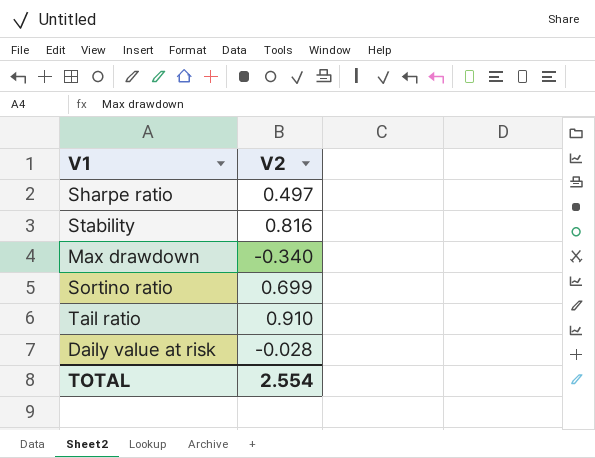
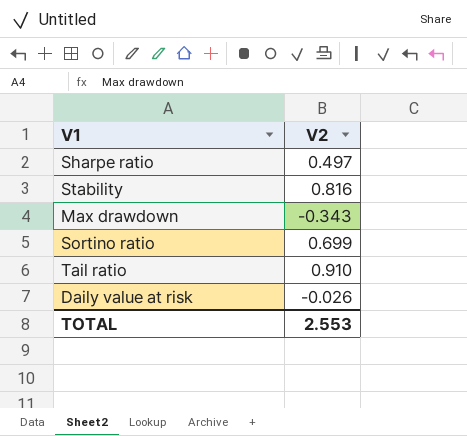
Max drawdown | V2: -0.340 -> -0.343
Daily value at risk | V2: -0.028 -> -0.026
TOTAL | V2: 2.554 -> 2.553

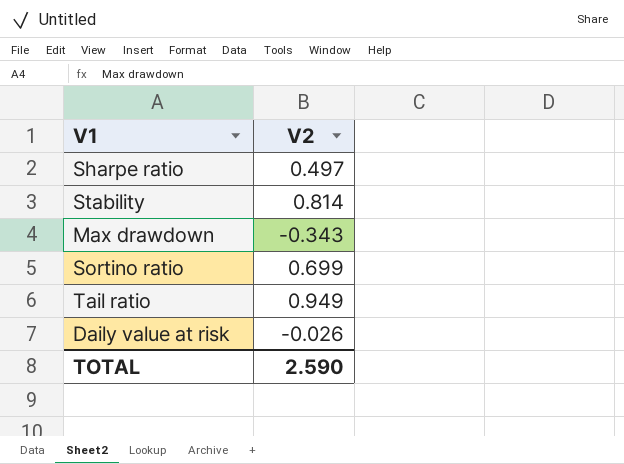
Stability | V2: 0.816 -> 0.814
Tail ratio | V2: 0.910 -> 0.949
TOTAL | V2: 2.553 -> 2.590

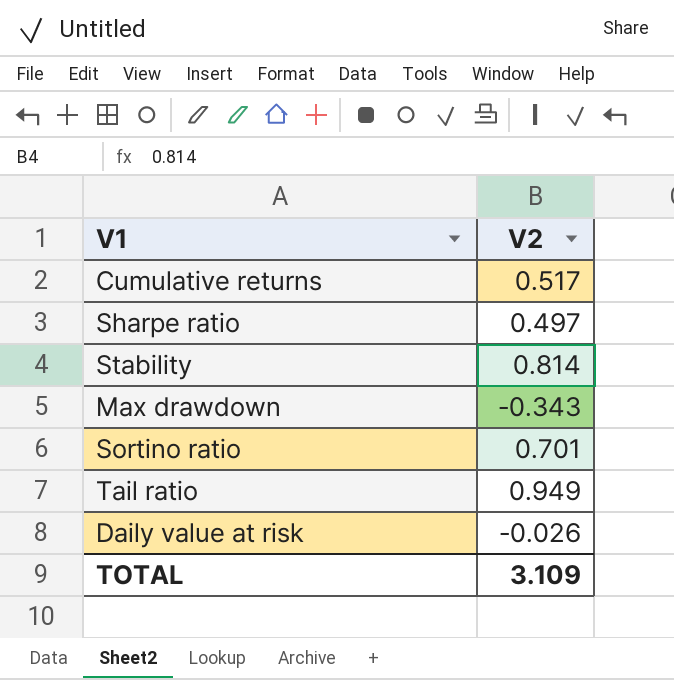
row Cumulative returns: none -> 0.517
Sortino ratio | V2: 0.699 -> 0.701
TOTAL | V2: 2.590 -> 3.109

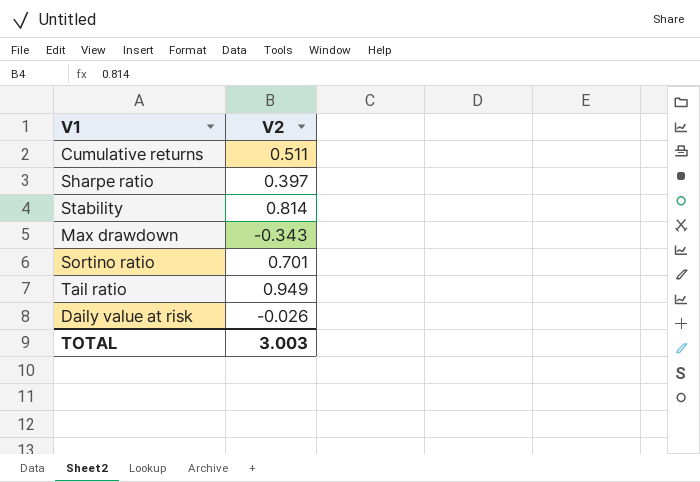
Cumulative returns | V2: 0.517 -> 0.511
Sharpe ratio | V2: 0.497 -> 0.397
TOTAL | V2: 3.109 -> 3.003

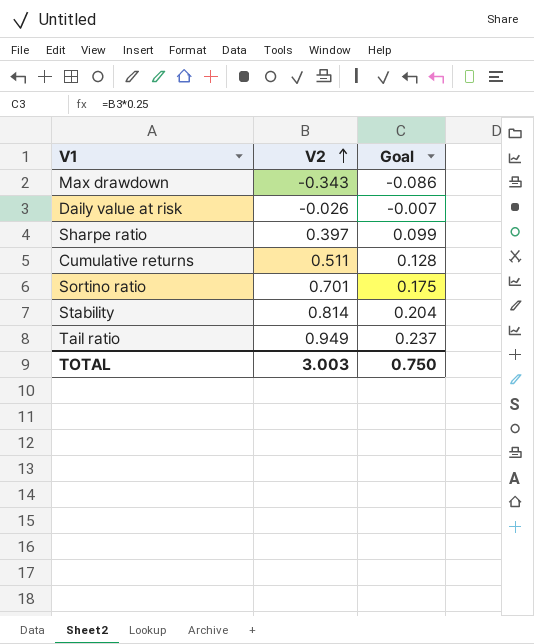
row order: none -> V2 ascending
column Goal | formula: none -> [V2] * 0.25

